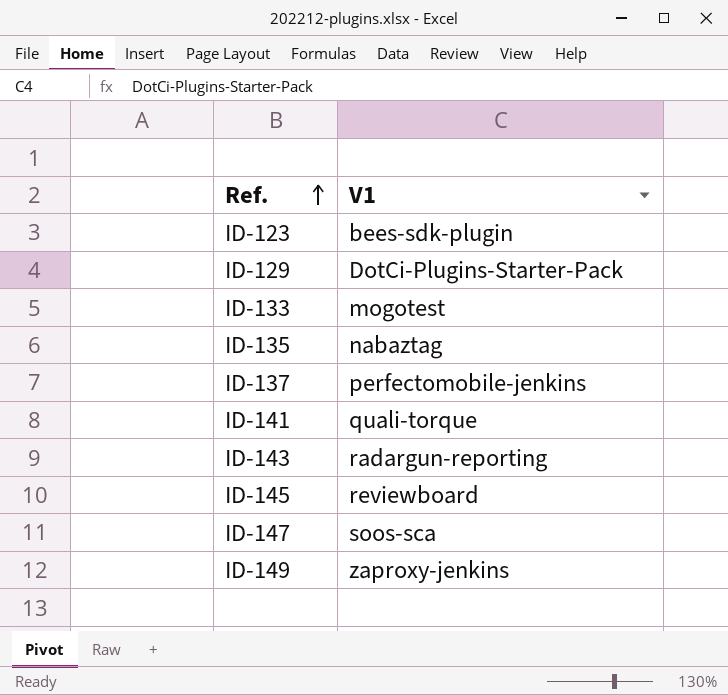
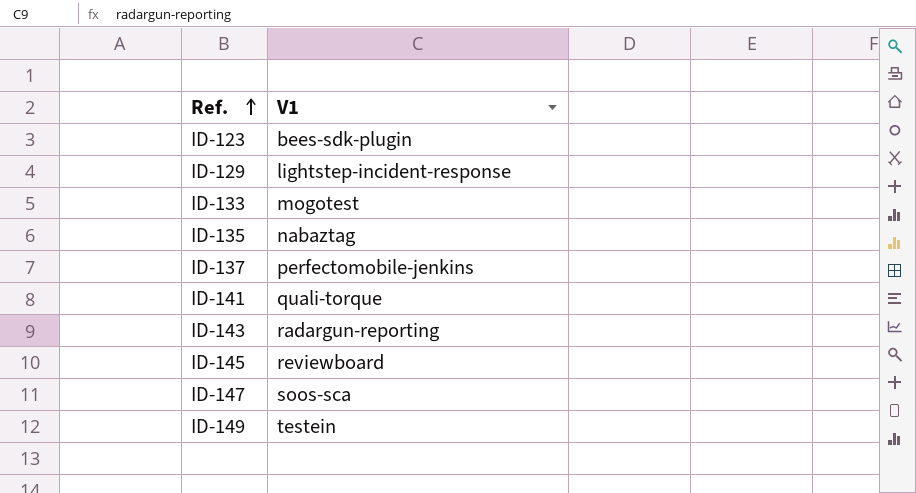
ID-129 | V1: DotCi-Plugins-Starter-Pack -> lightstep-incident-response
ID-149 | V1: zaproxy-jenkins -> testein

